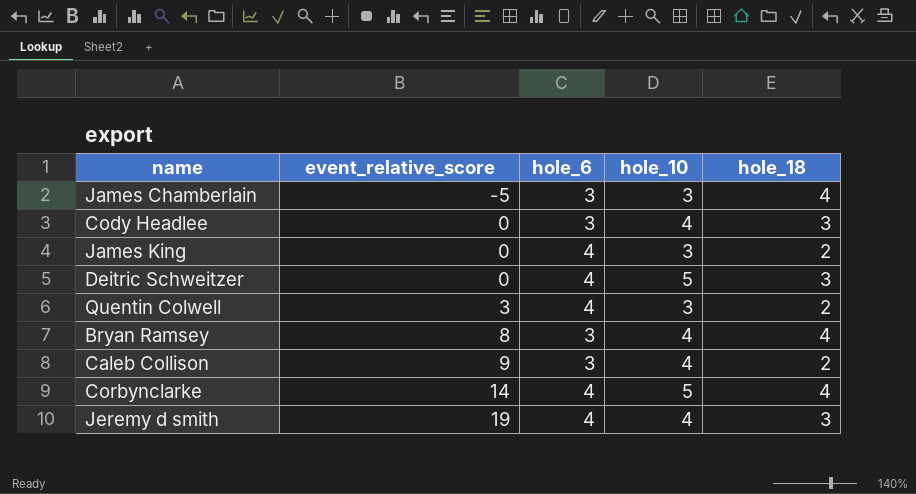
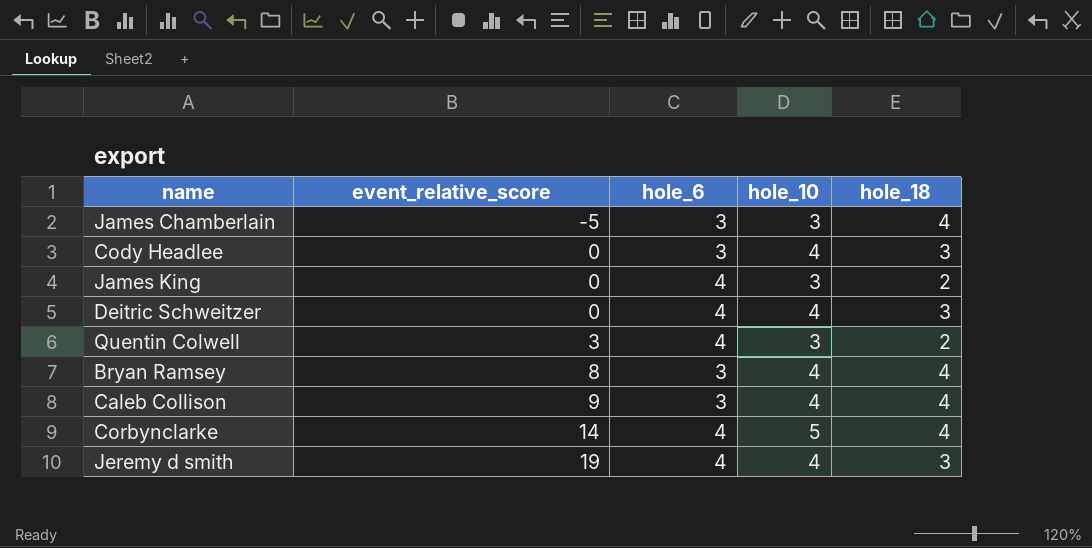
Deitric Schweitzer | hole_10: 5 -> 4
Caleb Collison | hole_18: 2 -> 4

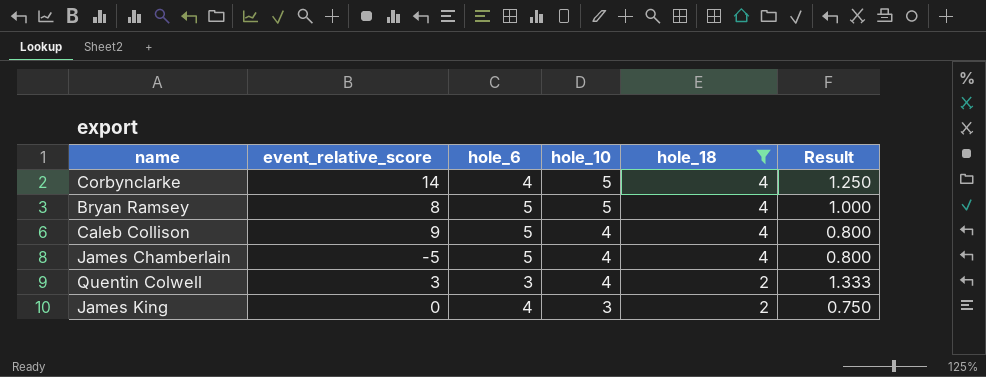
filter: none -> hole_18 != 3
row order: event_relative_score ascending -> hole_10 descending
column Result | formula: none -> [hole_10] / [hole_6]
Bryan Ramsey | hole_6: 3 -> 5
Bryan Ramsey | hole_10: 4 -> 5
Caleb Collison | hole_6: 3 -> 5
James Chamberlain | hole_6: 3 -> 5
James Chamberlain | hole_10: 3 -> 4
Quentin Colwell | hole_6: 4 -> 3
Quentin Colwell | hole_10: 3 -> 4

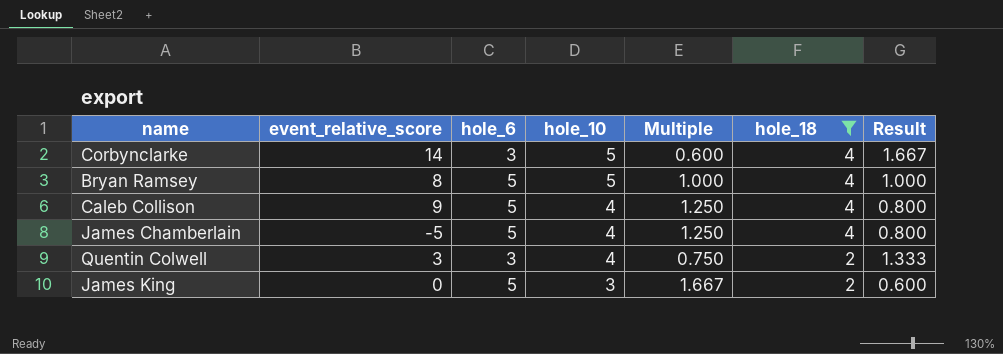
column Multiple | formula: none -> [hole_6] / [hole_10]
Corbynclarke | hole_6: 4 -> 3
Corbynclarke | Result: 1.250 -> 1.667
James King | hole_6: 4 -> 5
James King | Result: 0.750 -> 0.600

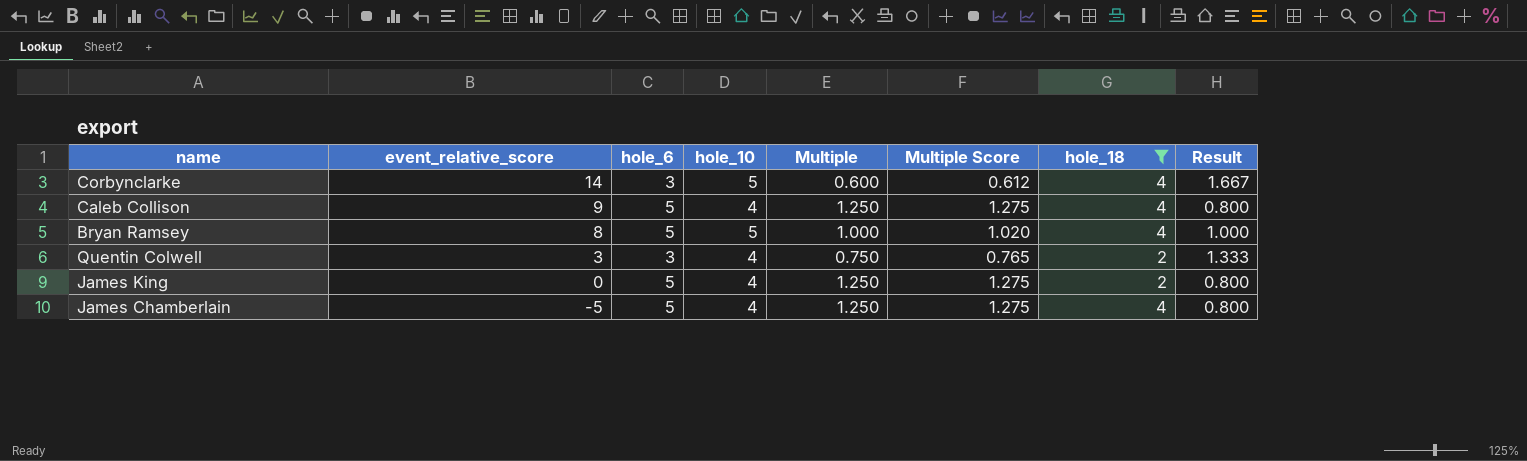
row order: hole_10 descending -> event_relative_score descending
column Multiple Score | formula: none -> [Multiple] * 1.02
James King | hole_10: 3 -> 4
James King | Multiple: 1.667 -> 1.250
James King | Result: 0.600 -> 0.800

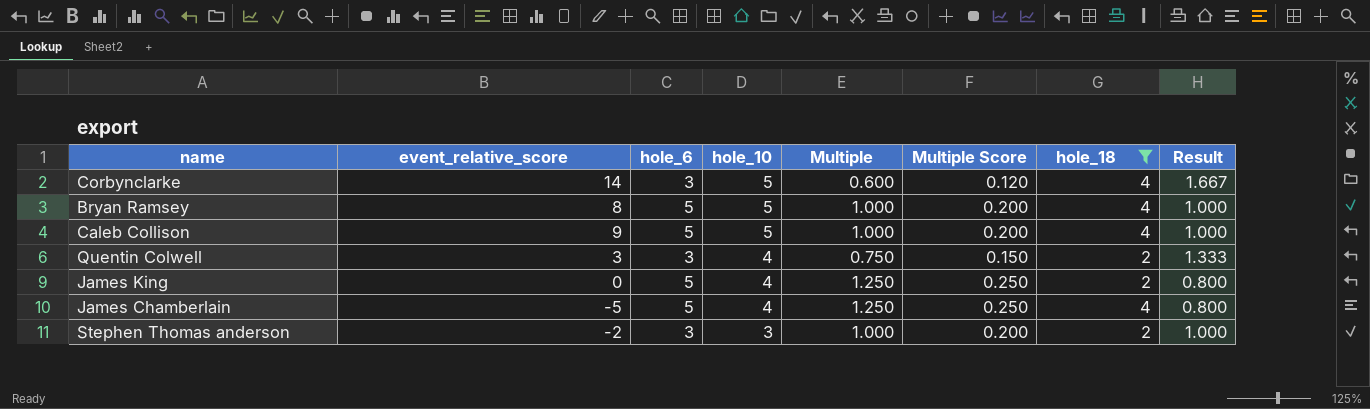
row order: event_relative_score descending -> hole_10 descending
column Multiple Score | formula: [Multiple] * 1.02 -> [Multiple] * 0.2
Caleb Collison | hole_10: 4 -> 5
Caleb Collison | Multiple: 1.250 -> 1.000
Caleb Collison | Result: 0.800 -> 1.000
row Stephen Thomas anderson: none -> -2 | 3 | 3 | 1.000 | 0.200 | 2 | 1.000

